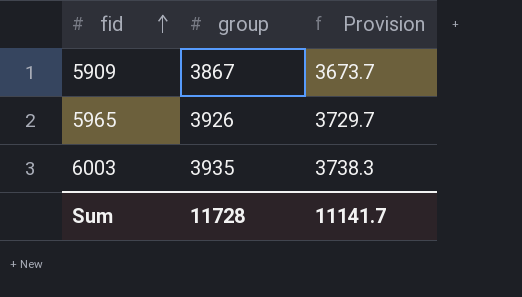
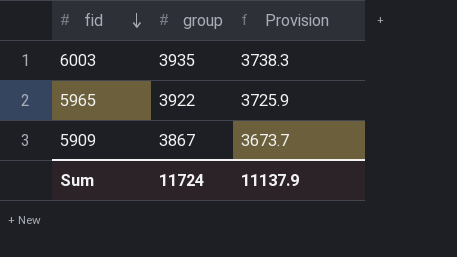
row order: fid ascending -> fid descending
5965 | group: 3926 -> 3922
5965 | Provision: 3729.7 -> 3725.9
Sum | group: 11728 -> 11724
Sum | Provision: 11141.7 -> 11137.9

